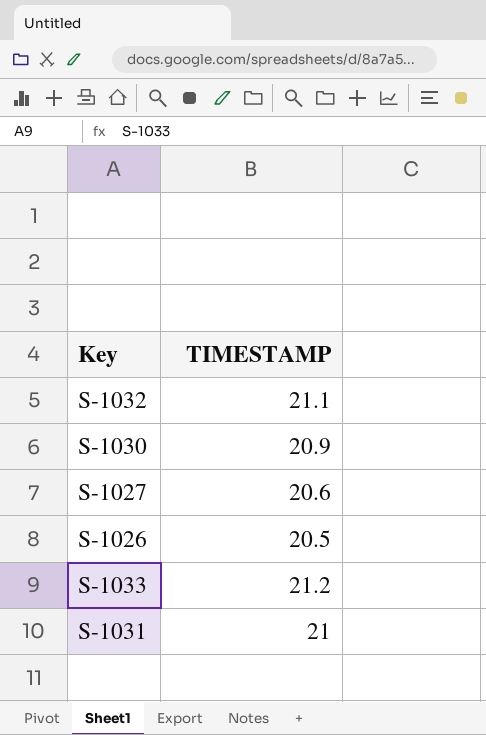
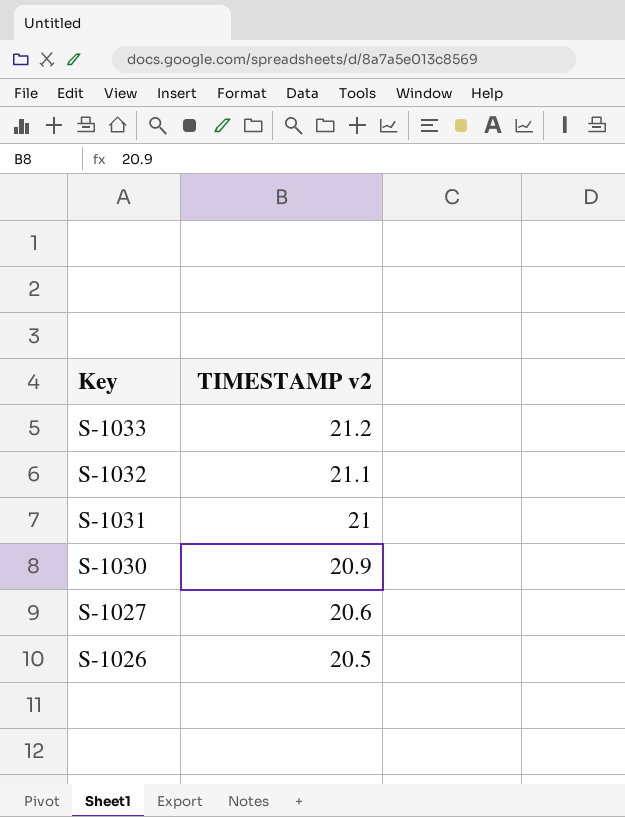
row order: none -> Key descending
column name: TIMESTAMP -> TIMESTAMP v2

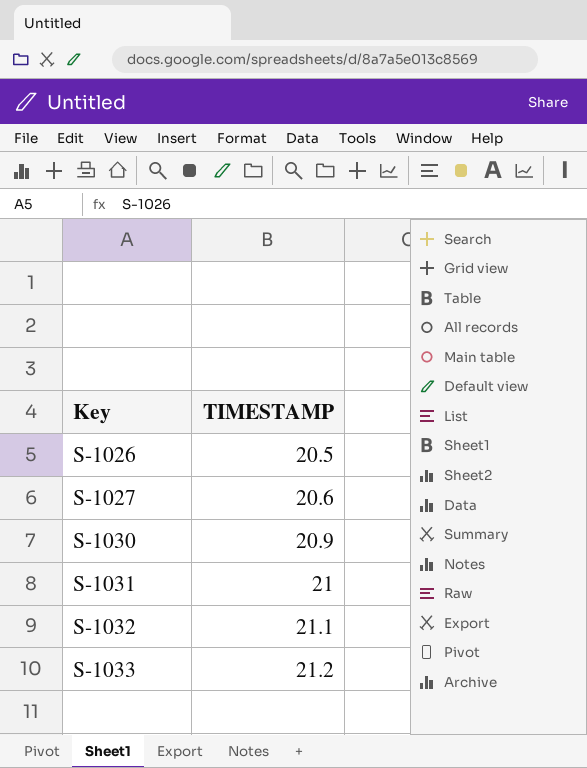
row order: Key descending -> Key ascending
column name: TIMESTAMP v2 -> TIMESTAMP

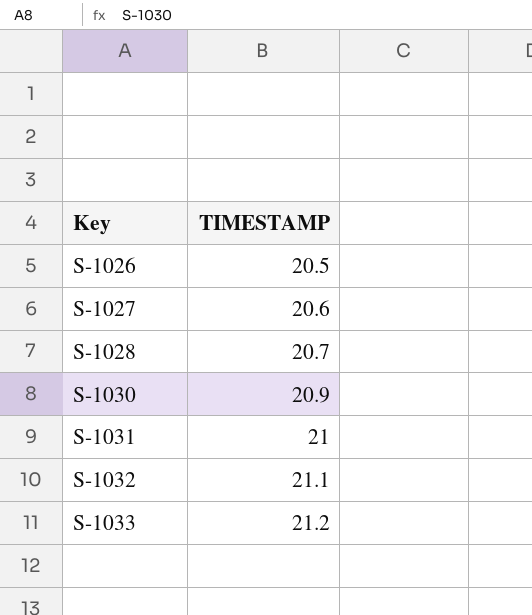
row S-1028: none -> 20.7

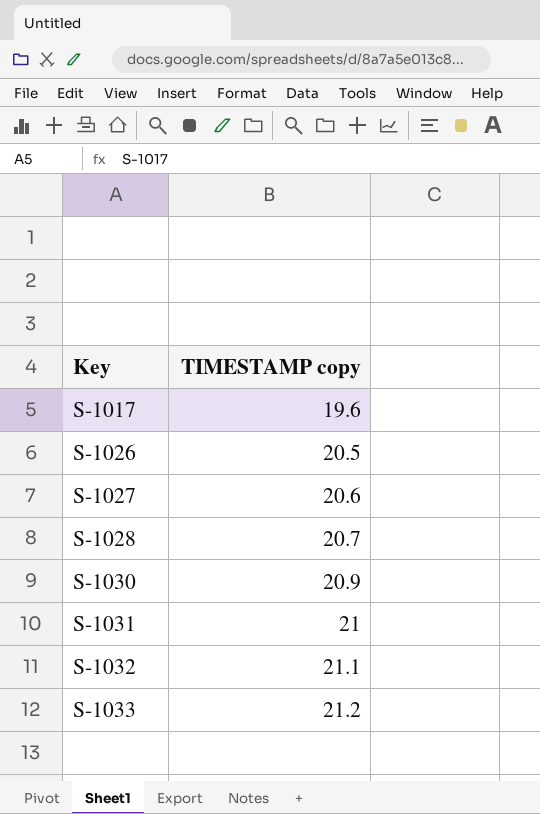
column name: TIMESTAMP -> TIMESTAMP copy
row S-1017: none -> 19.6

